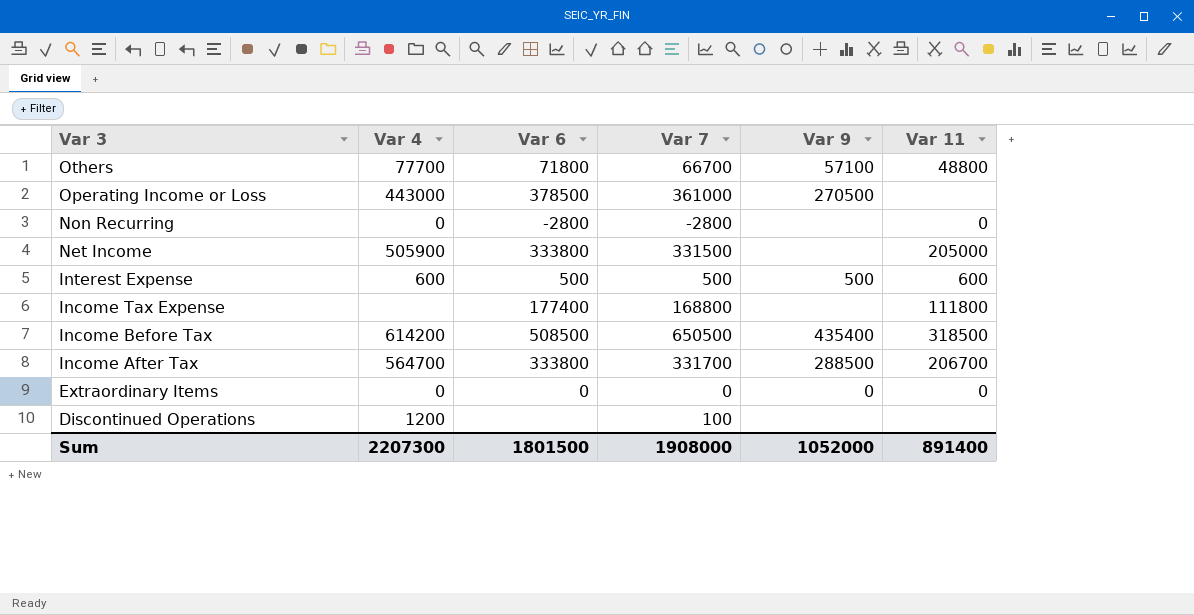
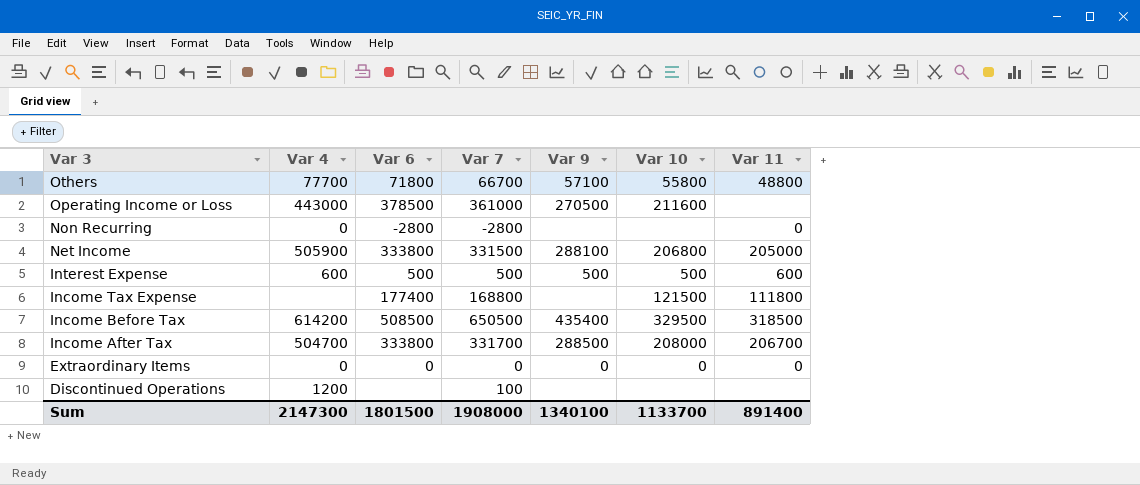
column Var 10 | position: none -> 6
Net Income | Var 9: none -> 288100
Income After Tax | Var 4: 564700 -> 504700
Sum | Var 4: 2207300 -> 2147300
Sum | Var 9: 1052000 -> 1340100

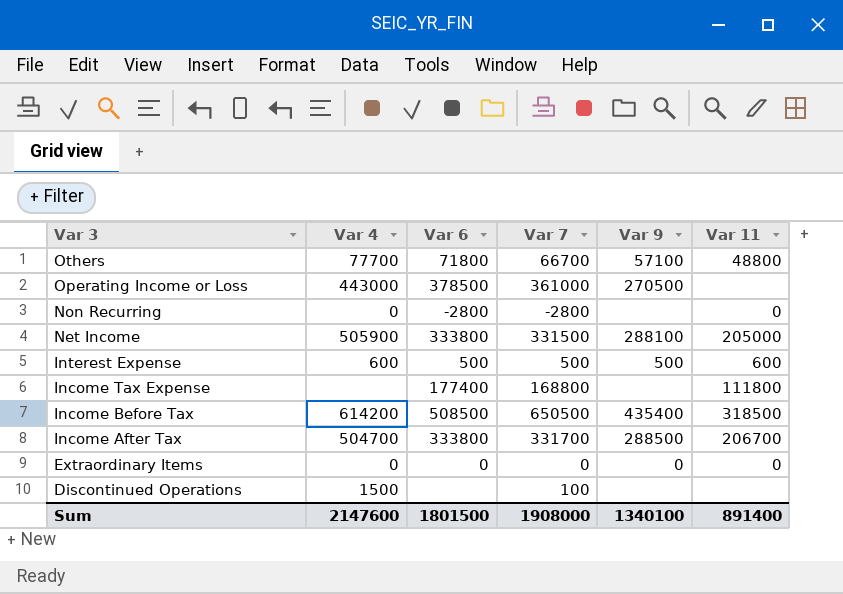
column Var 10 | position: 6 -> none
Discontinued Operations | Var 4: 1200 -> 1500
Sum | Var 4: 2147300 -> 2147600

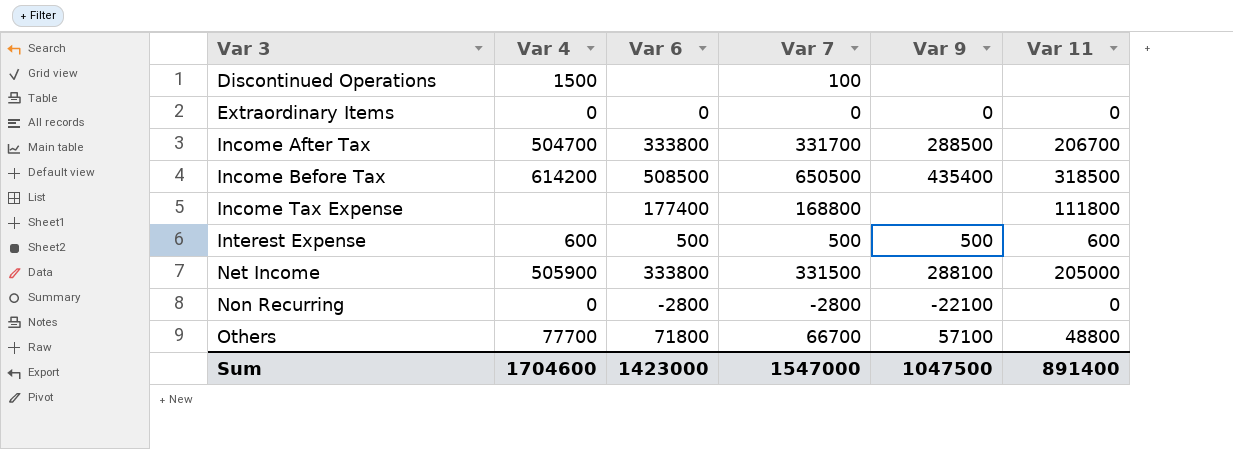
row order: Var 3 descending -> Var 3 ascending
row Operating Income or Loss: 443000 | 378500 | 361000 | 270500 | none -> none
Non Recurring | Var 9: none -> -22100
Sum | Var 4: 2147600 -> 1704600
Sum | Var 6: 1801500 -> 1423000
Sum | Var 7: 1908000 -> 1547000
Sum | Var 9: 1340100 -> 1047500

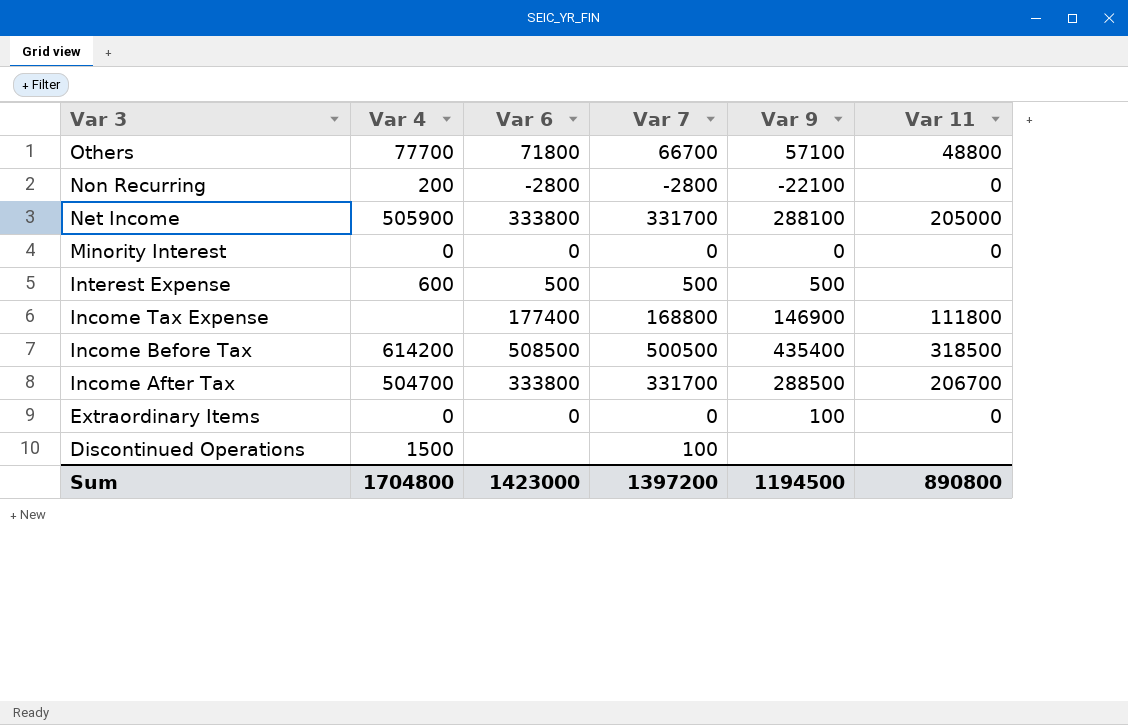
row order: Var 3 ascending -> Var 3 descending
Non Recurring | Var 4: 0 -> 200
Net Income | Var 7: 331500 -> 331700
row Minority Interest: none -> 0 | 0 | 0 | 0 | 0
Interest Expense | Var 11: 600 -> none
Income Tax Expense | Var 9: none -> 146900
Income Before Tax | Var 7: 650500 -> 500500
Extraordinary Items | Var 9: 0 -> 100
Sum | Var 4: 1704600 -> 1704800
Sum | Var 7: 1547000 -> 1397200
Sum | Var 9: 1047500 -> 1194500
Sum | Var 11: 891400 -> 890800

